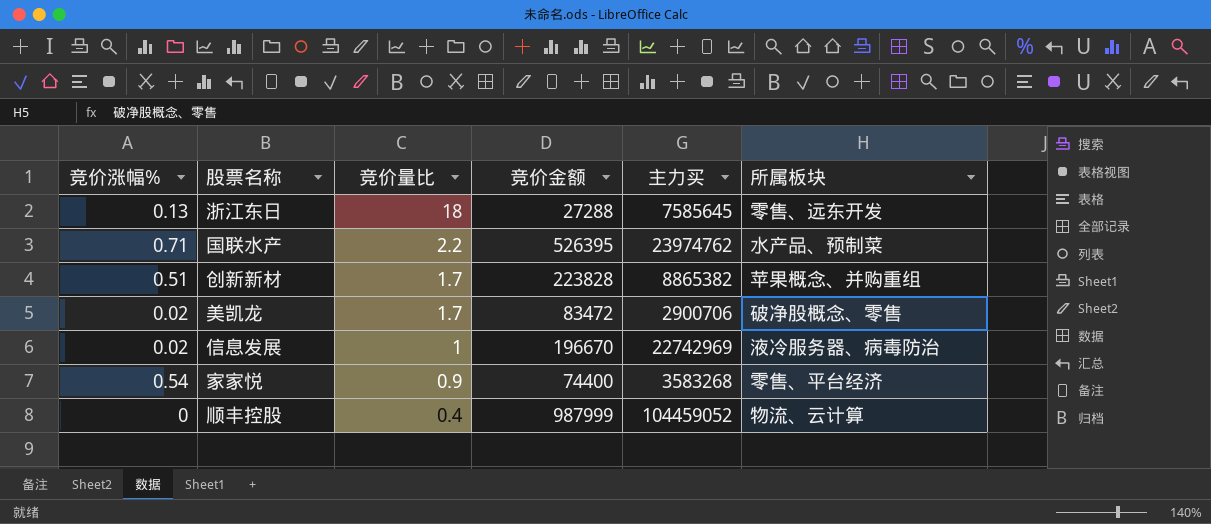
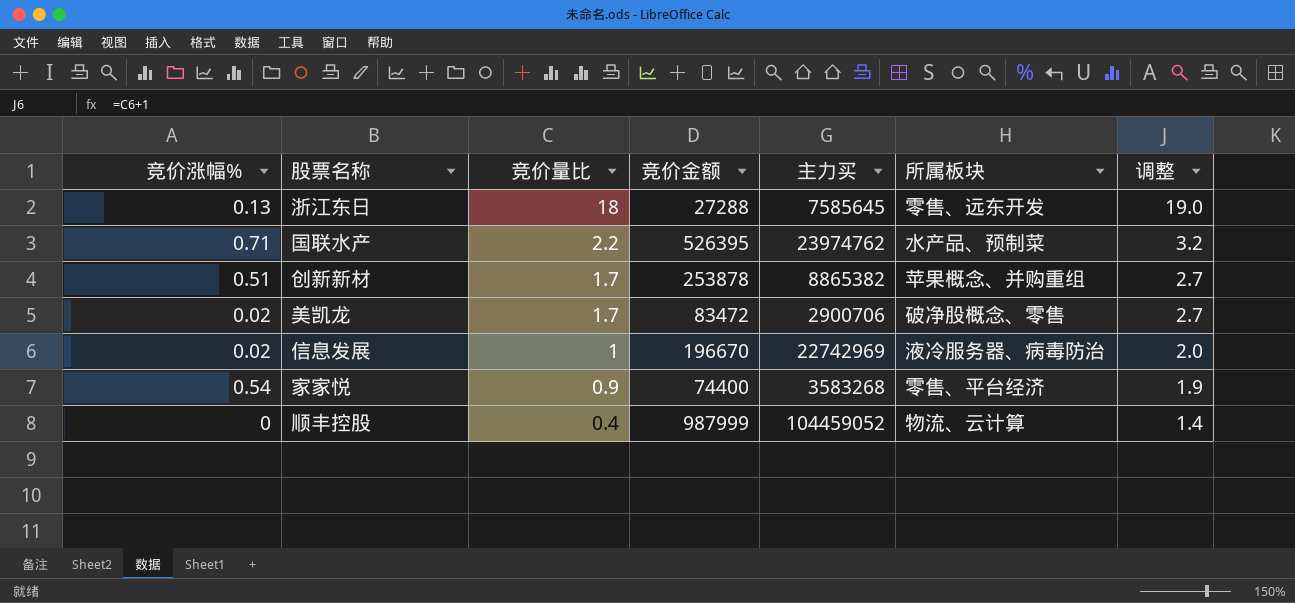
column 调整 | formula: none -> [竞价量比] + 1
创新新材 | 竞价金额: 223828 -> 253878

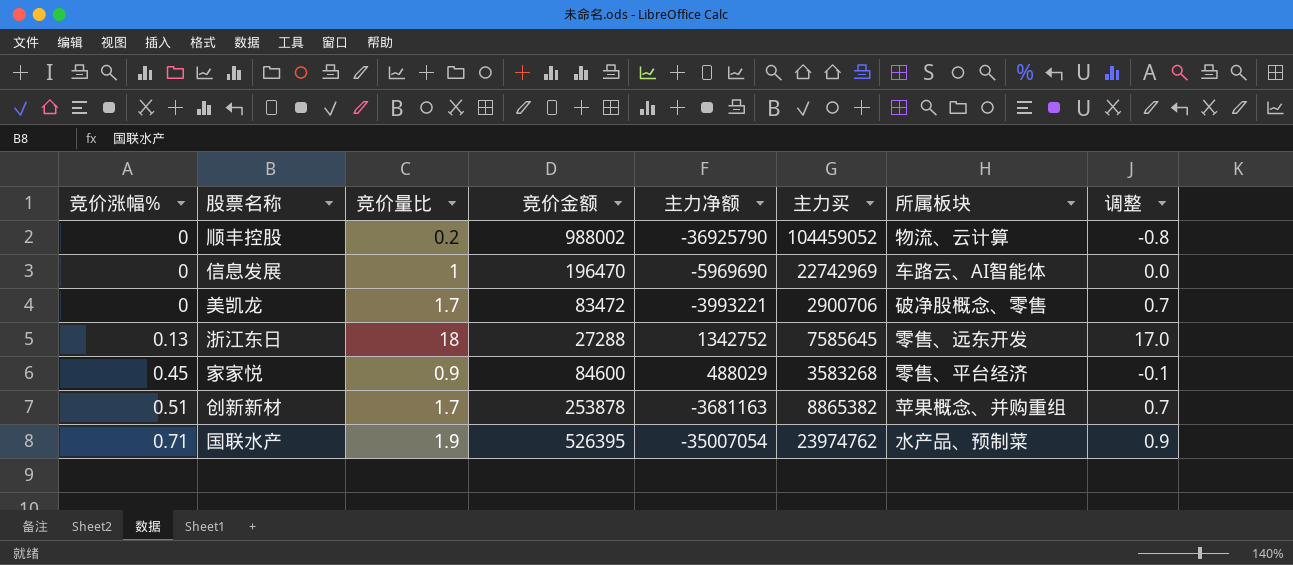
row order: 竞价量比 descending -> 竞价涨幅% ascending
column 主力净额 | position: none -> 5
column 调整 | formula: [竞价量比] + 1 -> [竞价量比] - 1
顺丰控股 | 竞价量比: 0.4 -> 0.2
顺丰控股 | 竞价金额: 987999 -> 988002
信息发展 | 竞价涨幅%: 0.02 -> 0
信息发展 | 竞价金额: 196670 -> 196470
信息发展 | 所属板块: 液冷服务器、病毒防治 -> 车路云、AI智能体
美凯龙 | 竞价涨幅%: 0.02 -> 0
家家悦 | 竞价涨幅%: 0.54 -> 0.45
家家悦 | 竞价金额: 74400 -> 84600
国联水产 | 竞价量比: 2.2 -> 1.9

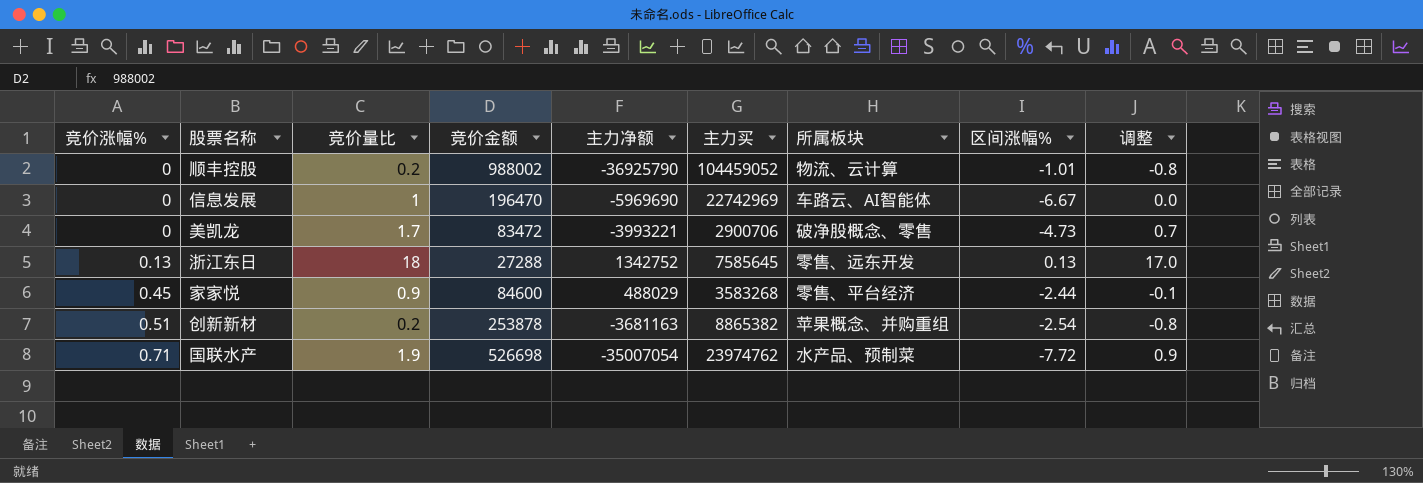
column 区间涨幅% | position: none -> 8
创新新材 | 竞价量比: 1.7 -> 0.2
创新新材 | 调整: 0.7 -> -0.8
国联水产 | 竞价金额: 526395 -> 526698

